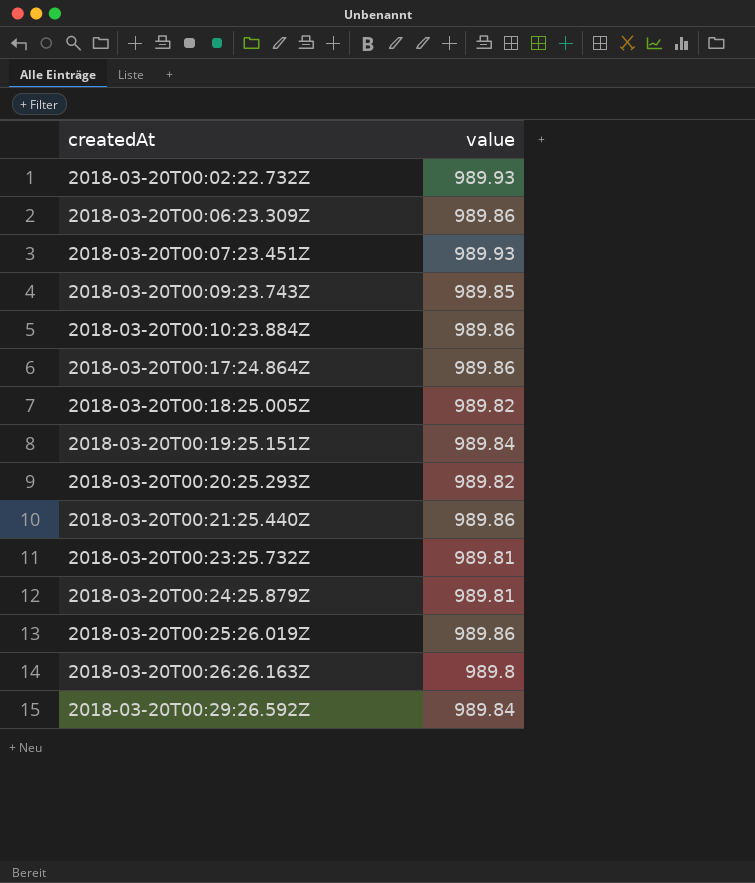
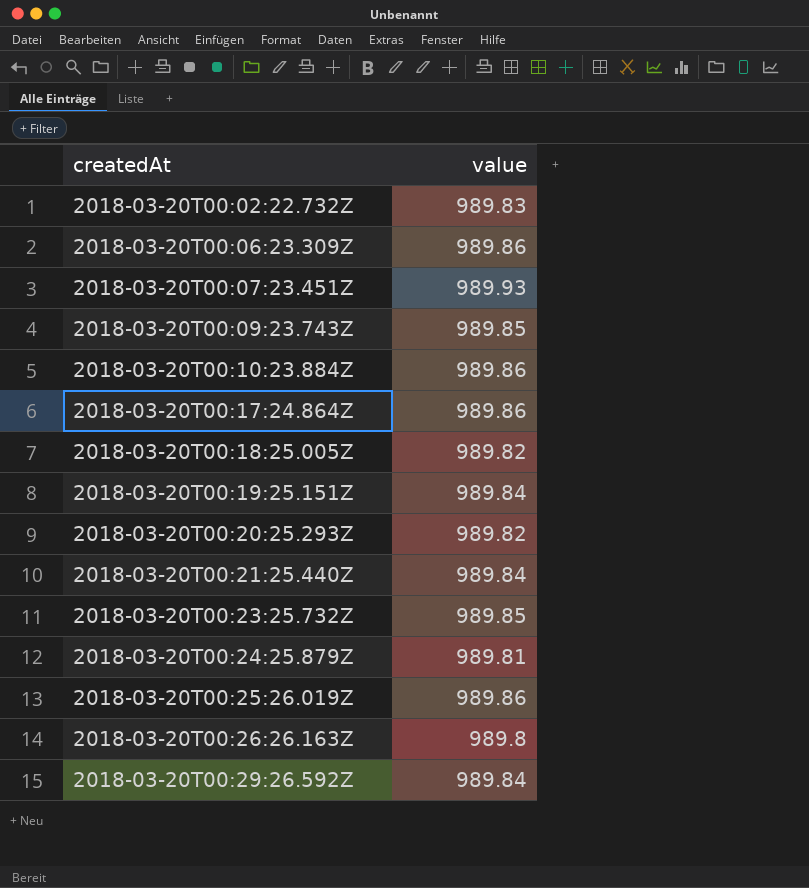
2018-03-20T00:02:22.732Z | value: 989.93 -> 989.83
2018-03-20T00:21:25.440Z | value: 989.86 -> 989.84
2018-03-20T00:23:25.732Z | value: 989.81 -> 989.85

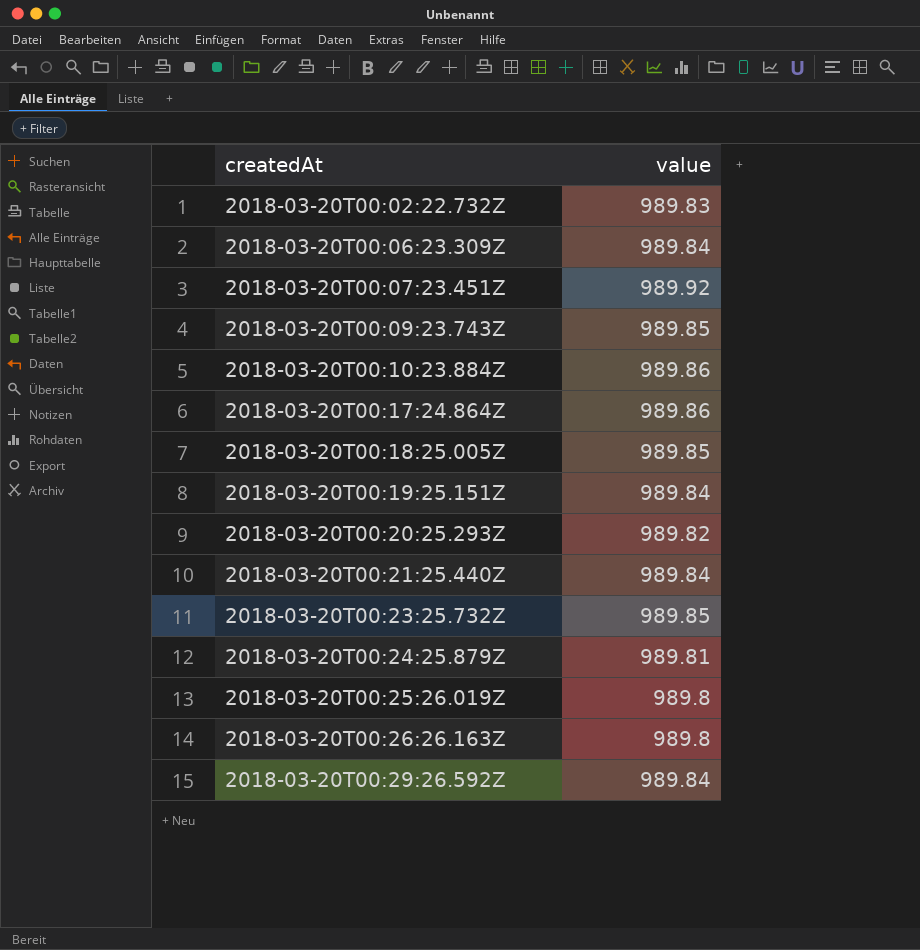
2018-03-20T00:06:23.309Z | value: 989.86 -> 989.84
2018-03-20T00:07:23.451Z | value: 989.93 -> 989.92
2018-03-20T00:18:25.005Z | value: 989.82 -> 989.85
2018-03-20T00:25:26.019Z | value: 989.86 -> 989.8

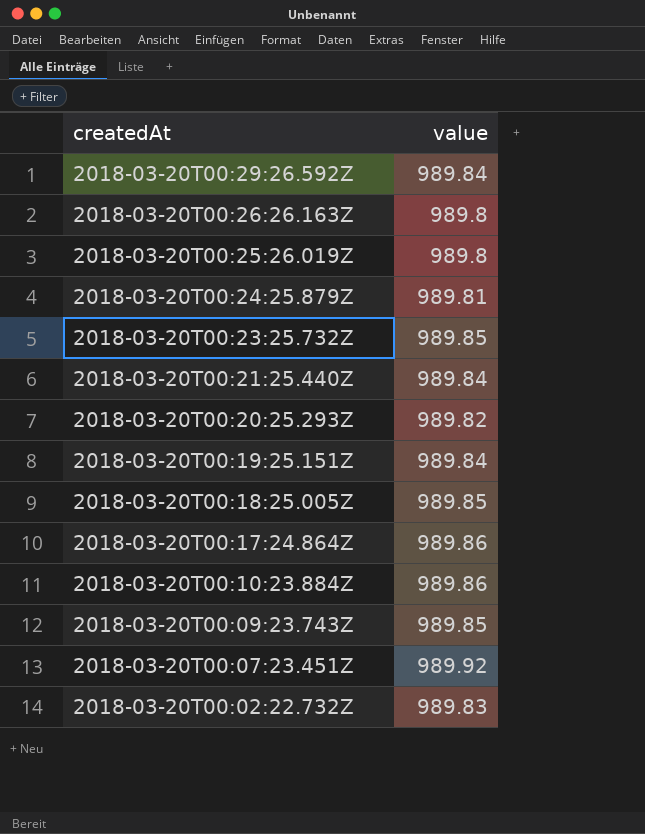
row order: createdAt ascending -> createdAt descending
row 2018-03-20T00:06:23.309Z: 989.84 -> none

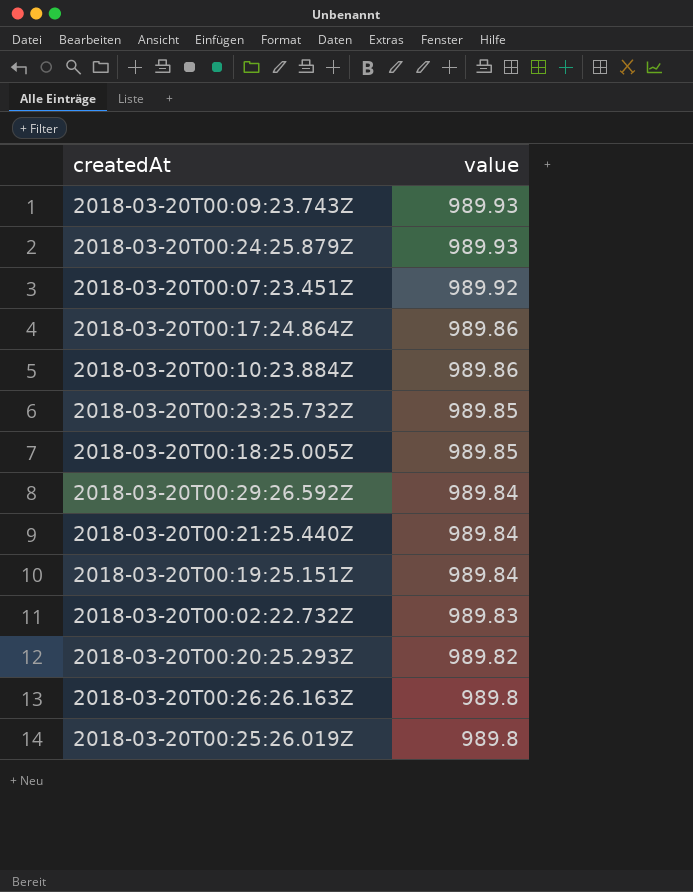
row order: createdAt descending -> value descending
2018-03-20T00:09:23.743Z | value: 989.85 -> 989.93
2018-03-20T00:24:25.879Z | value: 989.81 -> 989.93

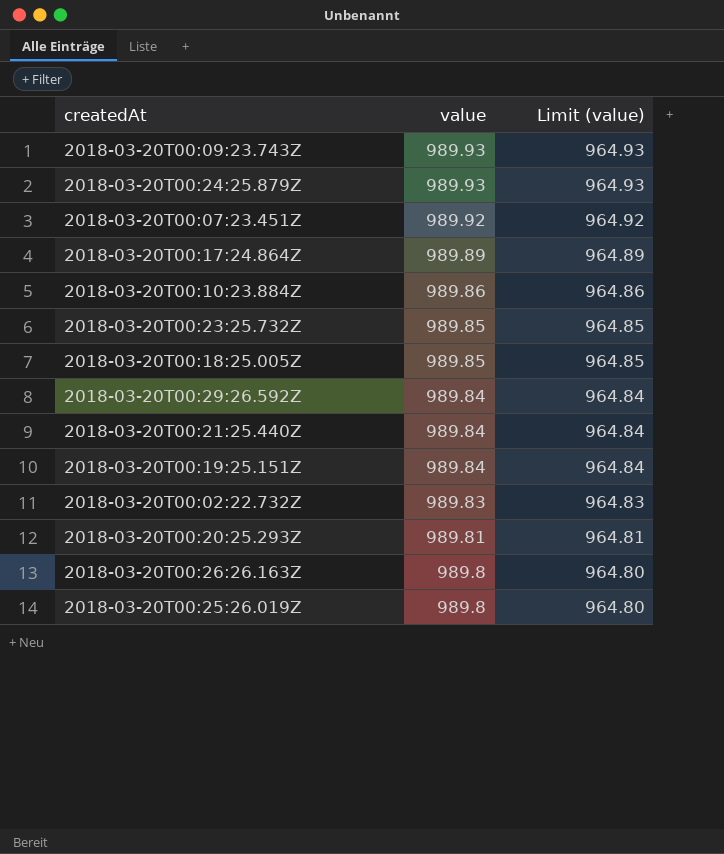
column Limit (value) | formula: none -> [value] - 25
2018-03-20T00:17:24.864Z | value: 989.86 -> 989.89
2018-03-20T00:20:25.293Z | value: 989.82 -> 989.81

